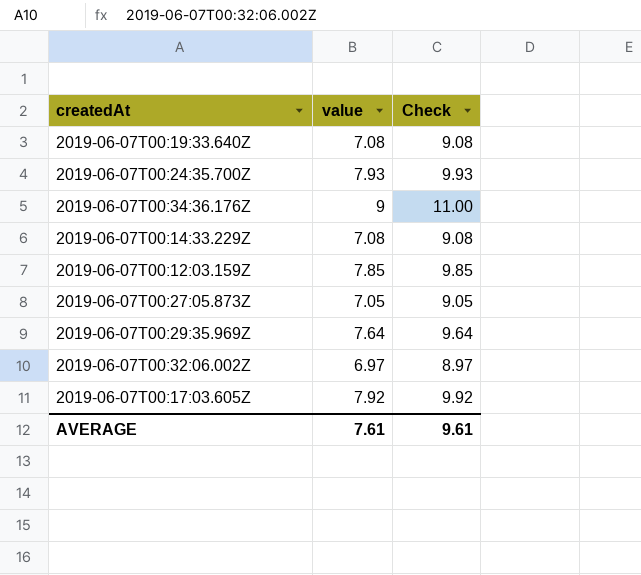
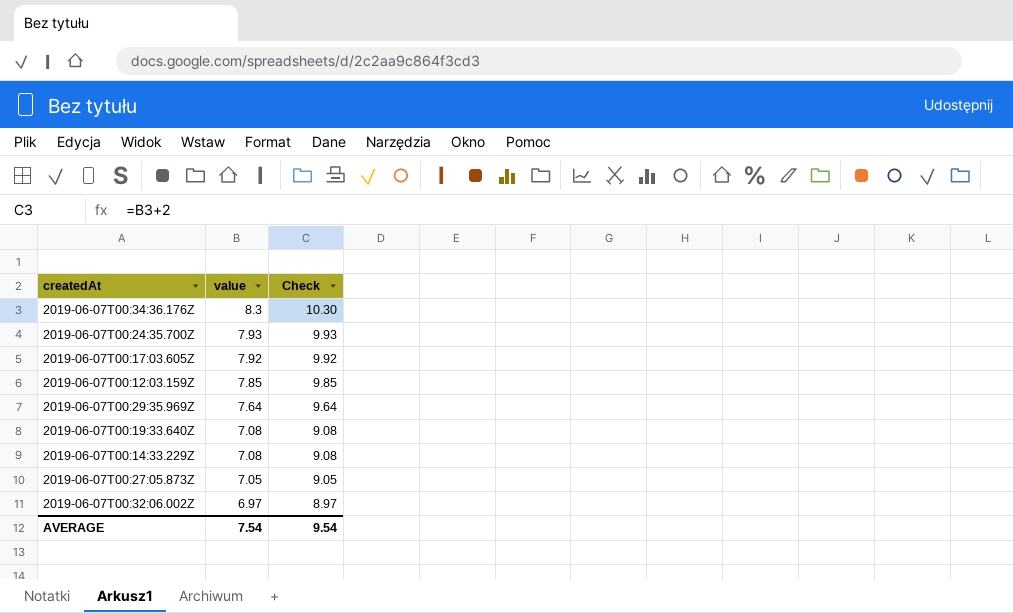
row order: none -> value descending
2019-06-07T00:34:36.176Z | value: 9 -> 8.3
2019-06-07T00:34:36.176Z | Check: 11.00 -> 10.30
AVERAGE | value: 7.61 -> 7.54
AVERAGE | Check: 9.61 -> 9.54

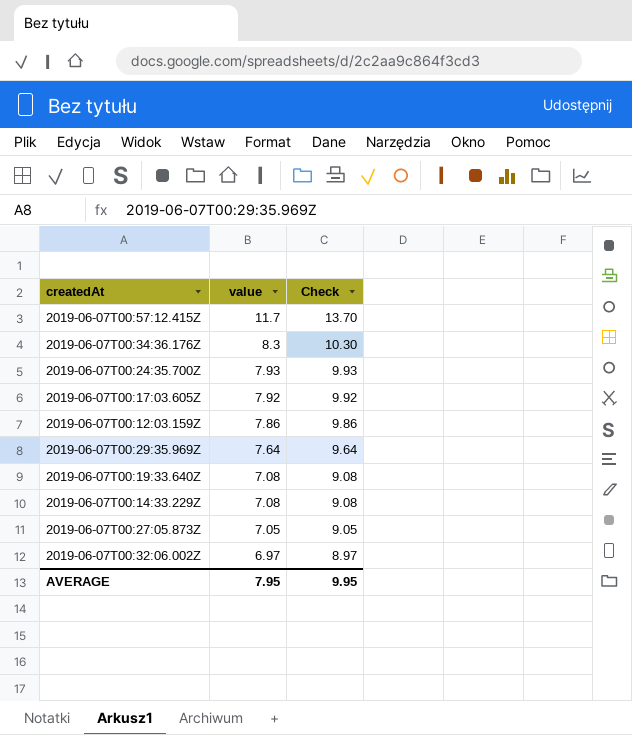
row 2019-06-07T00:57:12.415Z: none -> 11.7 | 13.70
2019-06-07T00:12:03.159Z | value: 7.85 -> 7.86
2019-06-07T00:12:03.159Z | Check: 9.85 -> 9.86
AVERAGE | value: 7.54 -> 7.95
AVERAGE | Check: 9.54 -> 9.95

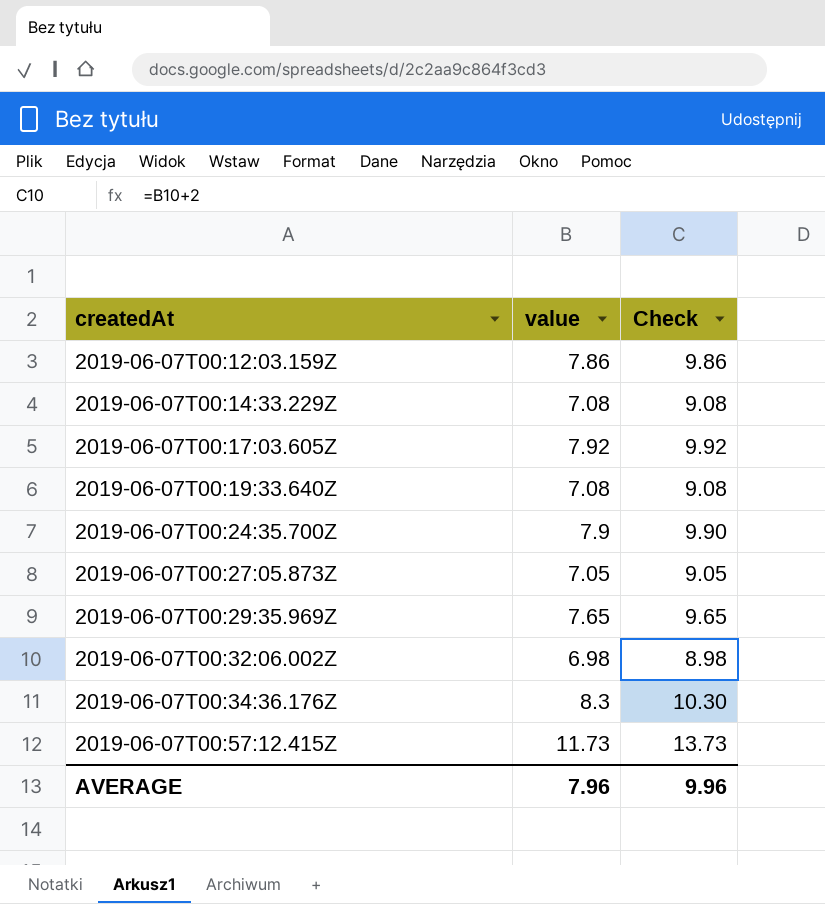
row order: value descending -> createdAt ascending
2019-06-07T00:24:35.700Z | value: 7.93 -> 7.9
2019-06-07T00:24:35.700Z | Check: 9.93 -> 9.90
2019-06-07T00:29:35.969Z | value: 7.64 -> 7.65
2019-06-07T00:29:35.969Z | Check: 9.64 -> 9.65
2019-06-07T00:32:06.002Z | value: 6.97 -> 6.98
2019-06-07T00:32:06.002Z | Check: 8.97 -> 8.98
2019-06-07T00:57:12.415Z | value: 11.7 -> 11.73
2019-06-07T00:57:12.415Z | Check: 13.70 -> 13.73
AVERAGE | value: 7.95 -> 7.96
AVERAGE | Check: 9.95 -> 9.96

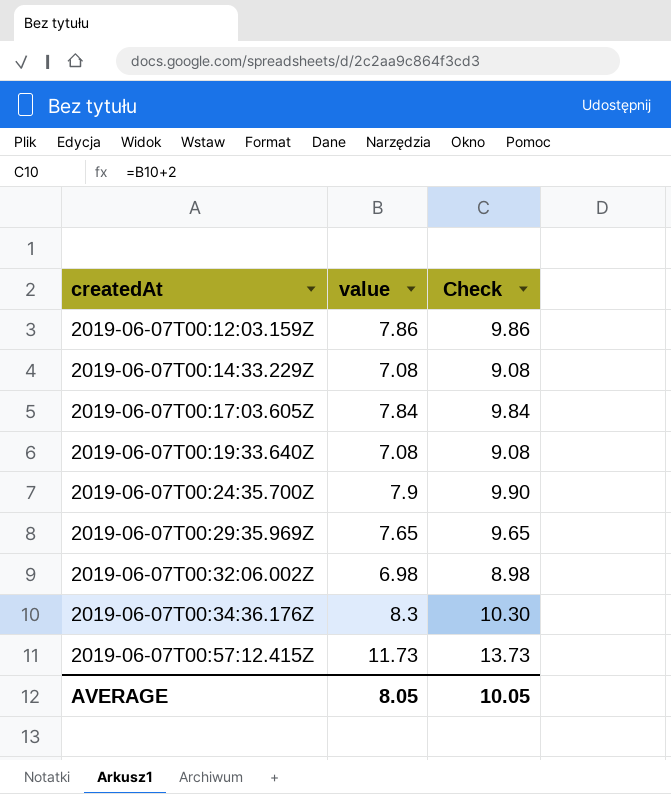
row 2019-06-07T00:27:05.873Z: 7.05 | 9.05 -> none
2019-06-07T00:17:03.605Z | value: 7.92 -> 7.84
2019-06-07T00:17:03.605Z | Check: 9.92 -> 9.84
AVERAGE | value: 7.96 -> 8.05
AVERAGE | Check: 9.96 -> 10.05

